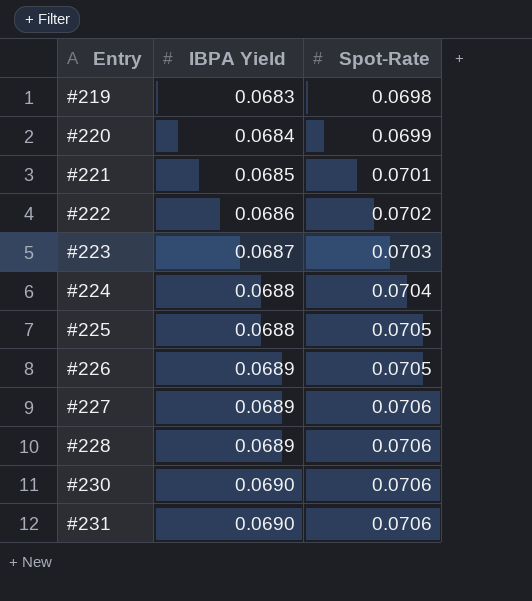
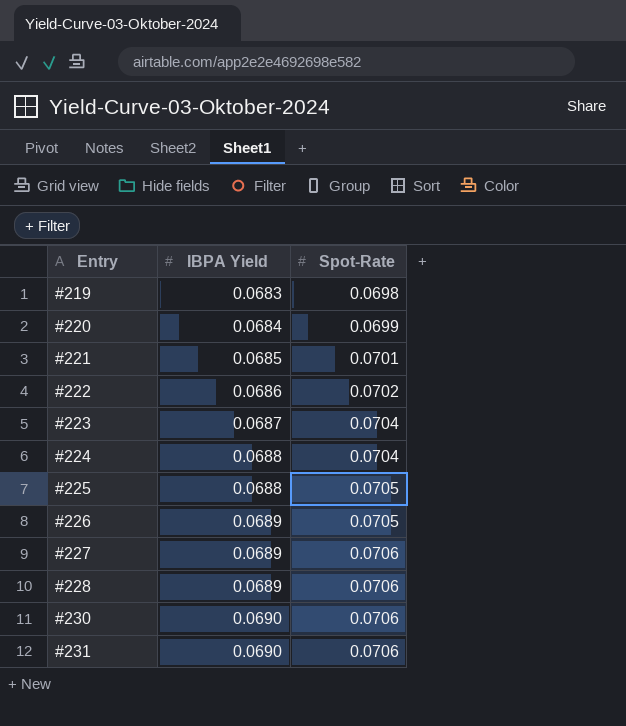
#223 | Spot-Rate: 0.0703 -> 0.0704

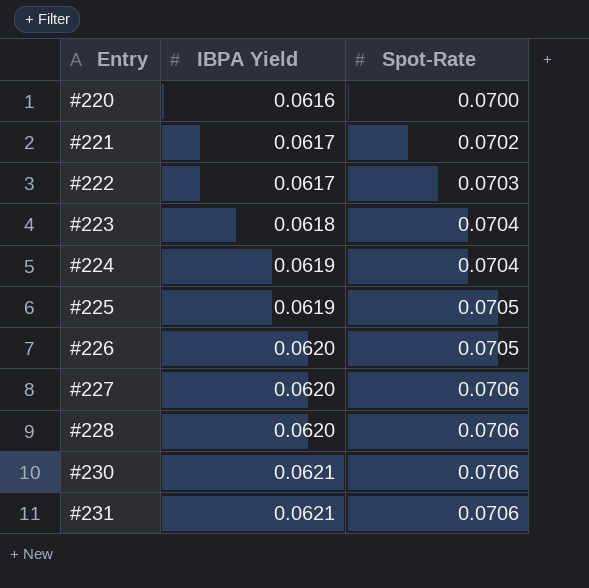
row #219: 0.0683 | 0.0698 -> none
#220 | IBPA Yield: 0.0684 -> 0.0616
#220 | Spot-Rate: 0.0699 -> 0.0700
#221 | IBPA Yield: 0.0685 -> 0.0617
#221 | Spot-Rate: 0.0701 -> 0.0702
#222 | IBPA Yield: 0.0686 -> 0.0617
#222 | Spot-Rate: 0.0702 -> 0.0703
#223 | IBPA Yield: 0.0687 -> 0.0618
#224 | IBPA Yield: 0.0688 -> 0.0619
#225 | IBPA Yield: 0.0688 -> 0.0619
#226 | IBPA Yield: 0.0689 -> 0.0620
#227 | IBPA Yield: 0.0689 -> 0.0620
#228 | IBPA Yield: 0.0689 -> 0.0620
#230 | IBPA Yield: 0.0690 -> 0.0621
#231 | IBPA Yield: 0.0690 -> 0.0621

